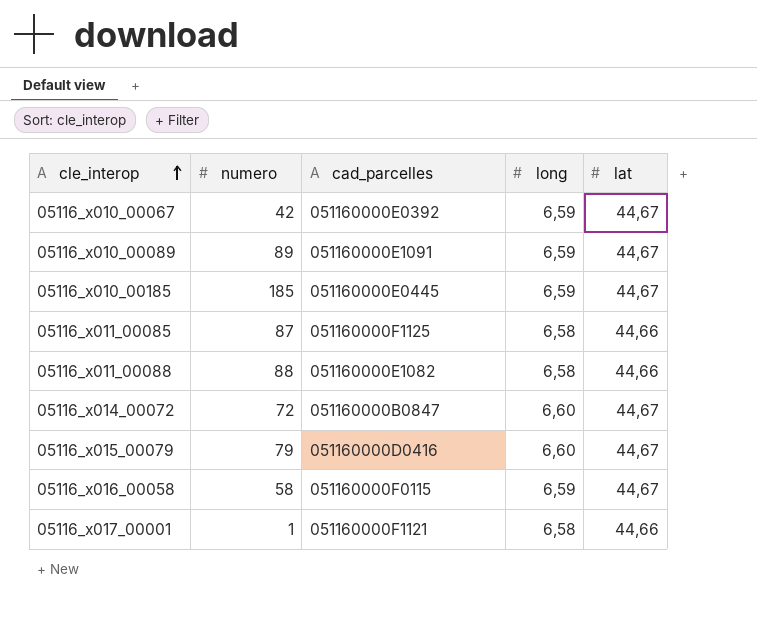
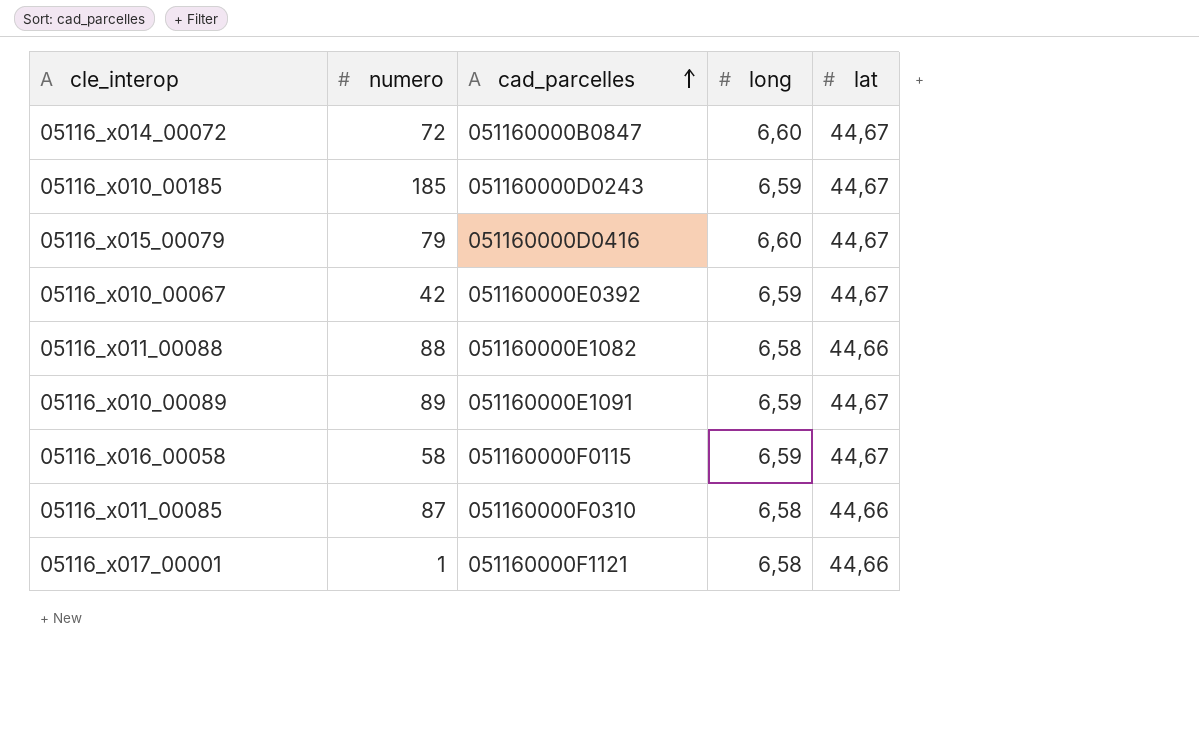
row order: cle_interop ascending -> cad_parcelles ascending
05116_x010_00185 | cad_parcelles: 051160000E0445 -> 051160000D0243
05116_x011_00085 | cad_parcelles: 051160000F1125 -> 051160000F0310

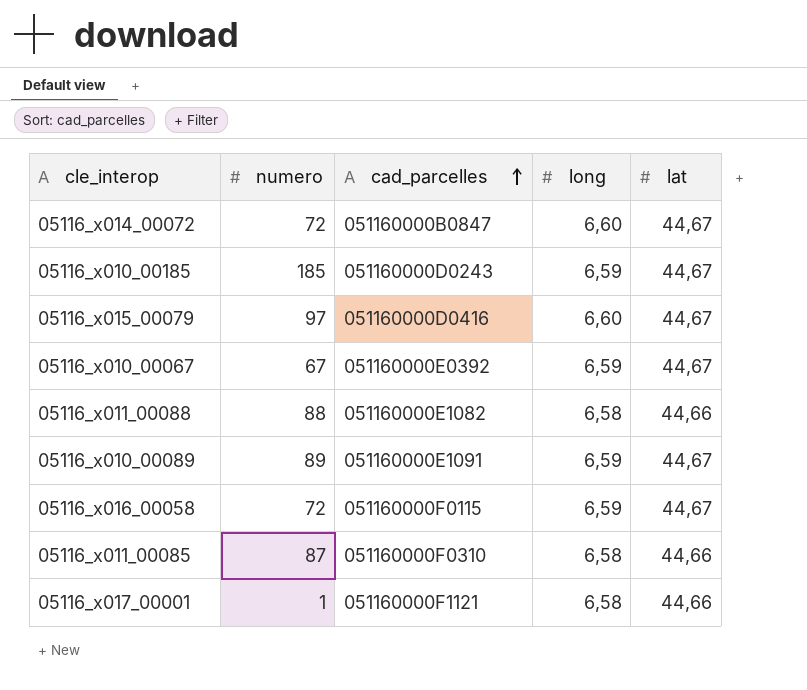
05116_x015_00079 | numero: 79 -> 97
05116_x010_00067 | numero: 42 -> 67
05116_x016_00058 | numero: 58 -> 72

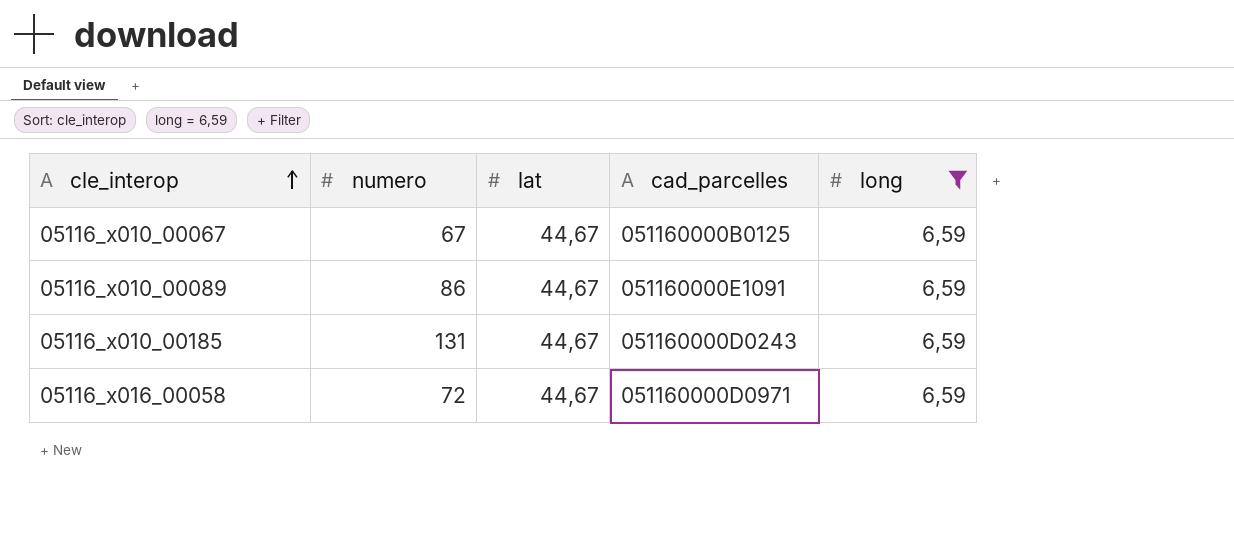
filter: none -> long = 6,59
row order: cad_parcelles ascending -> cle_interop ascending
column lat | position: 5 -> 3
05116_x010_00067 | cad_parcelles: 051160000E0392 -> 051160000B0125
05116_x010_00089 | numero: 89 -> 86
05116_x010_00185 | numero: 185 -> 131
05116_x016_00058 | cad_parcelles: 051160000F0115 -> 051160000D0971

